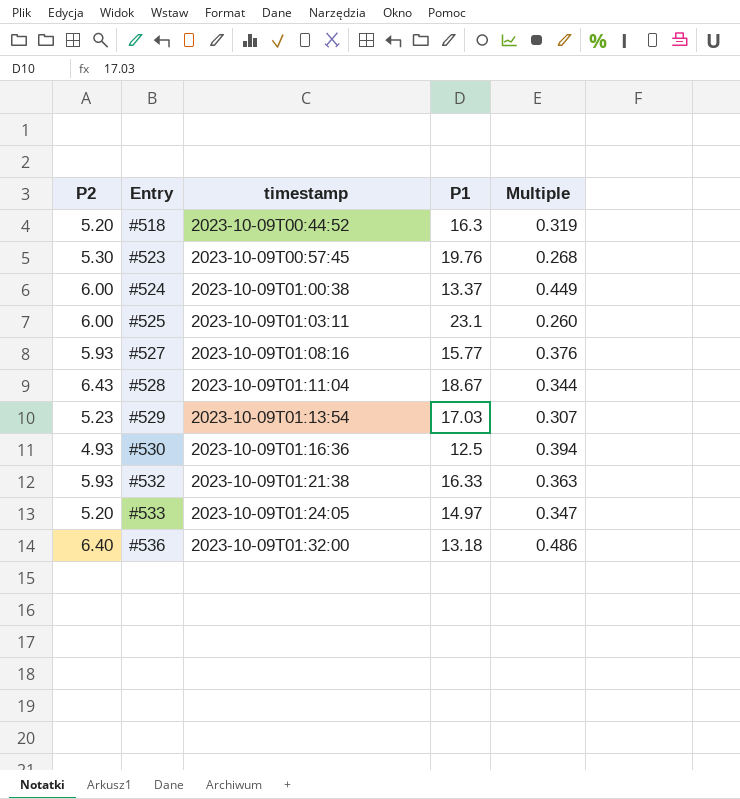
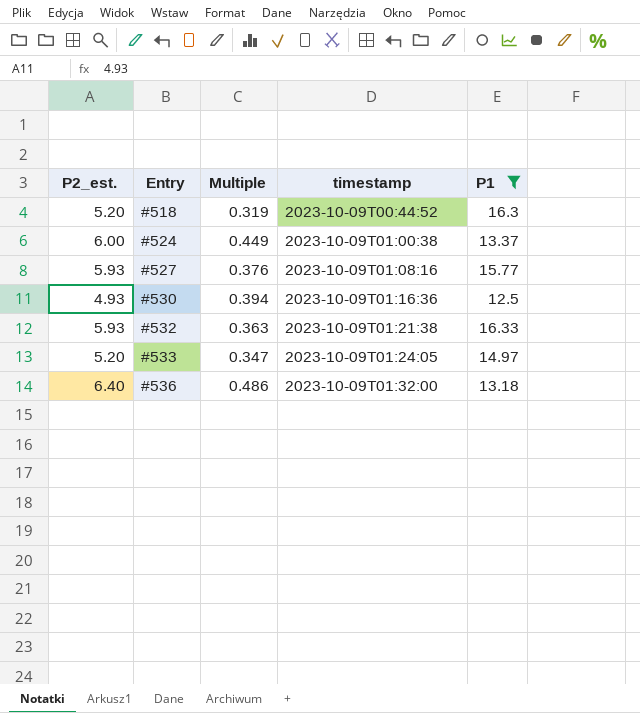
filter: none -> P1 <= 16.33
column name: P2 -> P2_est.
column Multiple | position: 5 -> 3

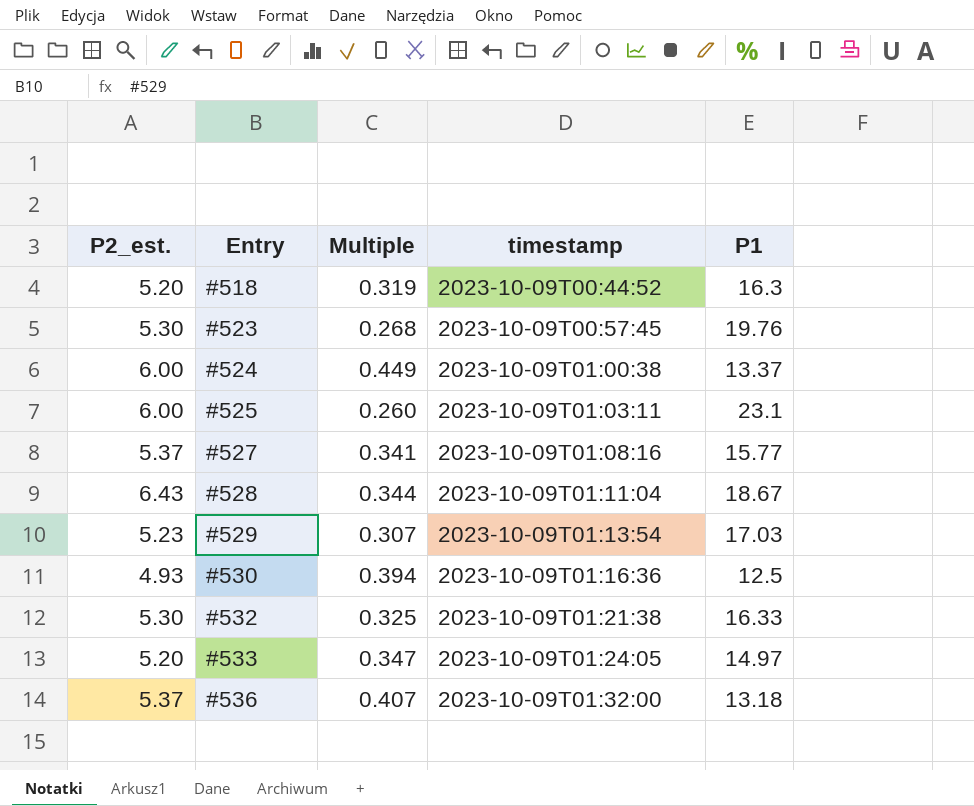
filter: P1 <= 16.33 -> none
#527 | P2_est.: 5.93 -> 5.37
#527 | Multiple: 0.376 -> 0.341
#532 | P2_est.: 5.93 -> 5.30
#532 | Multiple: 0.363 -> 0.325
#536 | P2_est.: 6.40 -> 5.37
#536 | Multiple: 0.486 -> 0.407

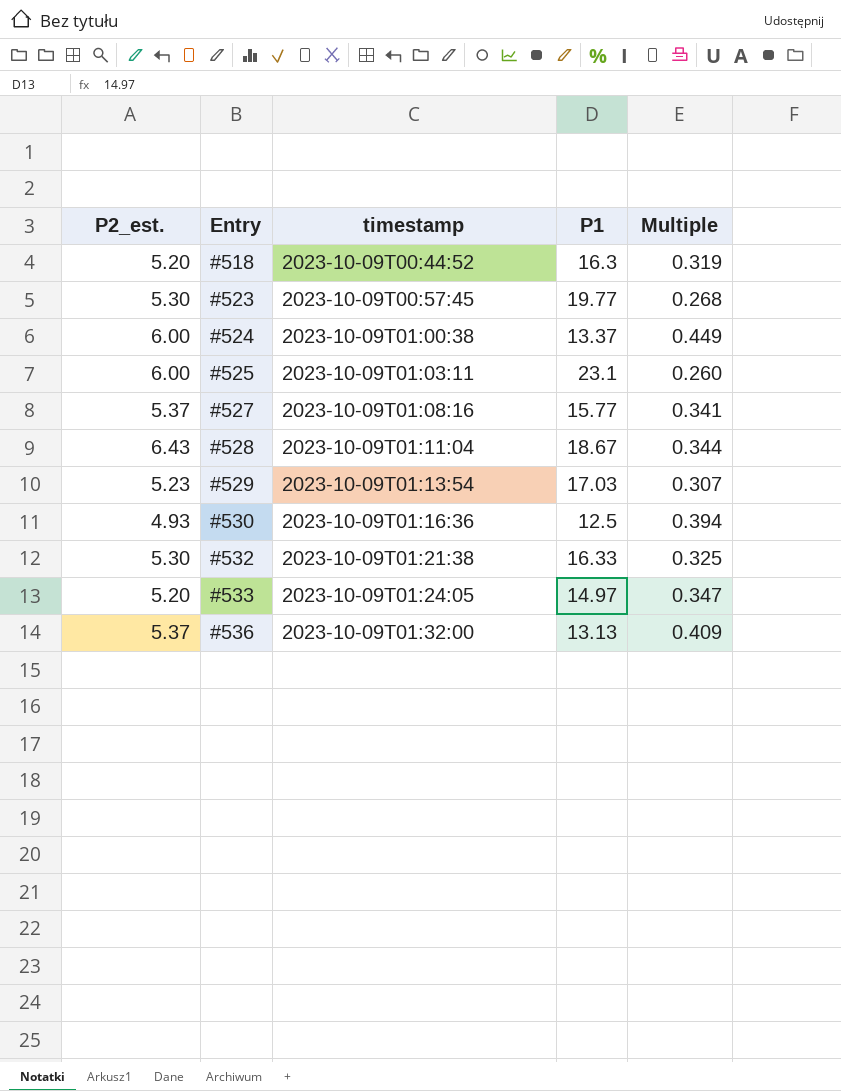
column Multiple | position: 3 -> 5
#523 | P1: 19.76 -> 19.77
#536 | P1: 13.18 -> 13.13
#536 | Multiple: 0.407 -> 0.409

